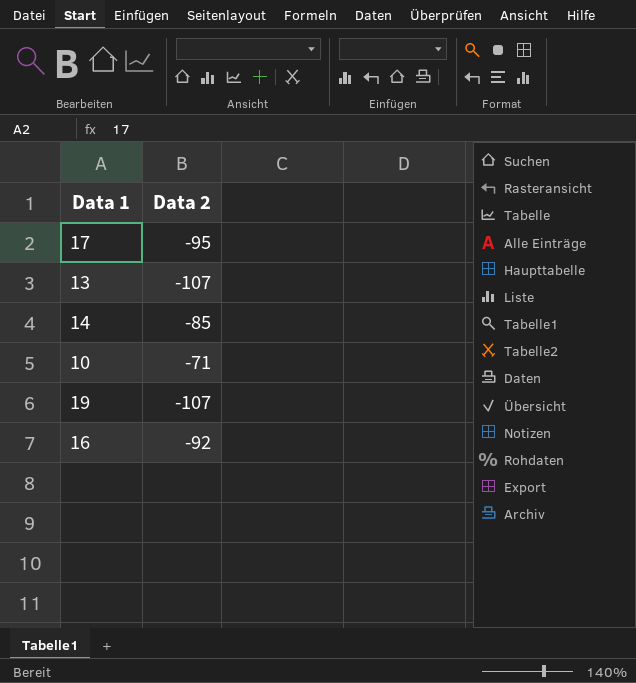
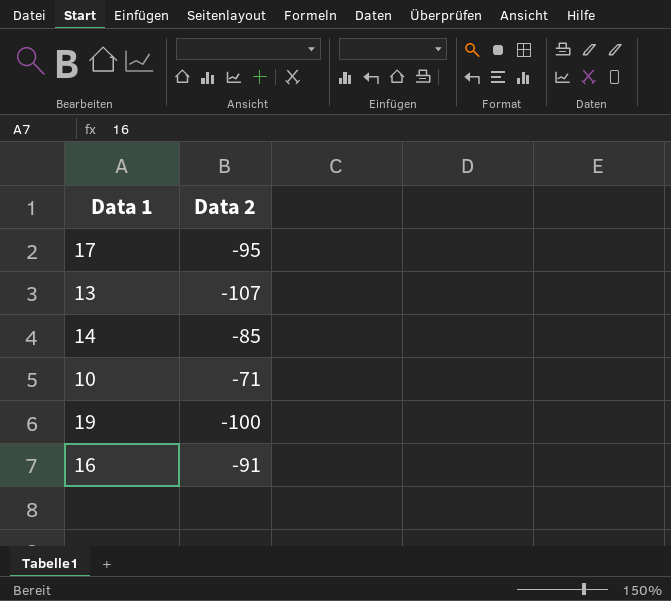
19 | Data 2: -107 -> -100
16 | Data 2: -92 -> -91

